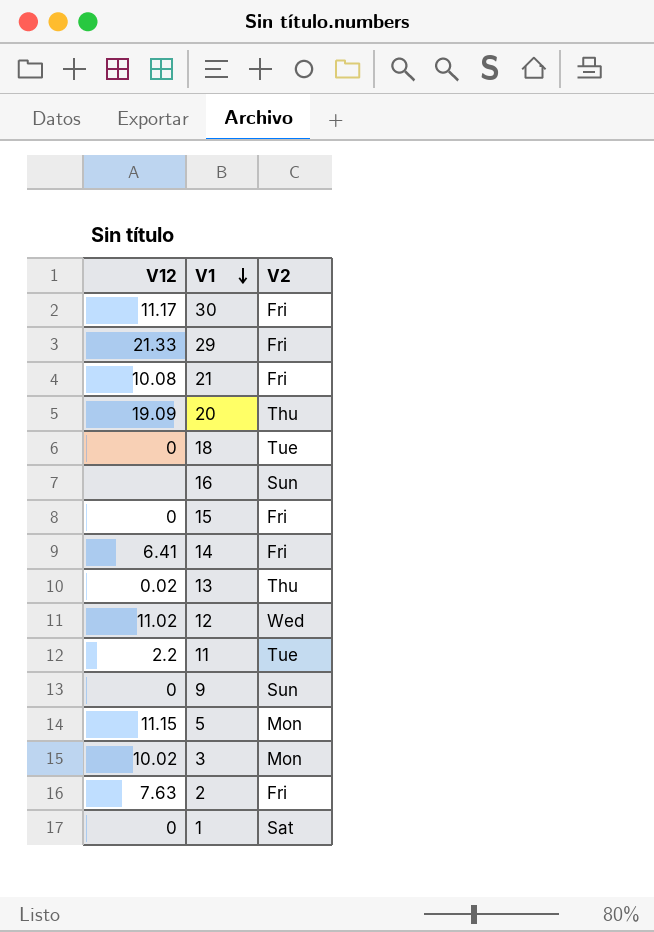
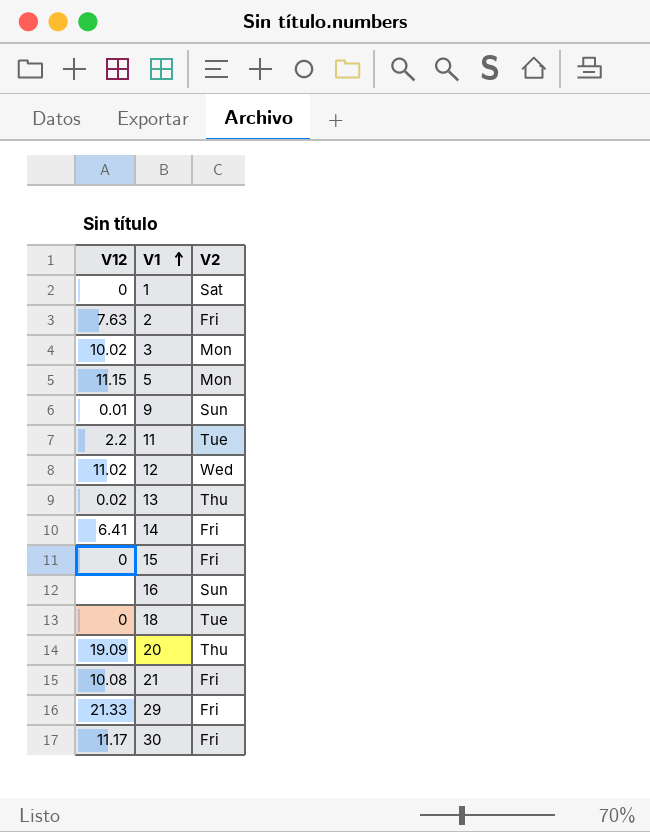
row order: V1 descending -> V1 ascending
9 | V12: 0 -> 0.01

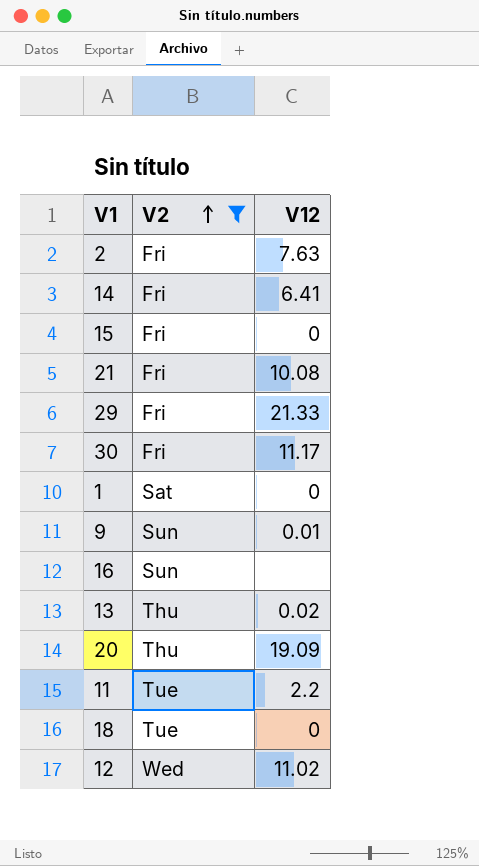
filter: none -> V2 != Mon
row order: V1 ascending -> V2 ascending
column V12 | position: 1 -> 3

